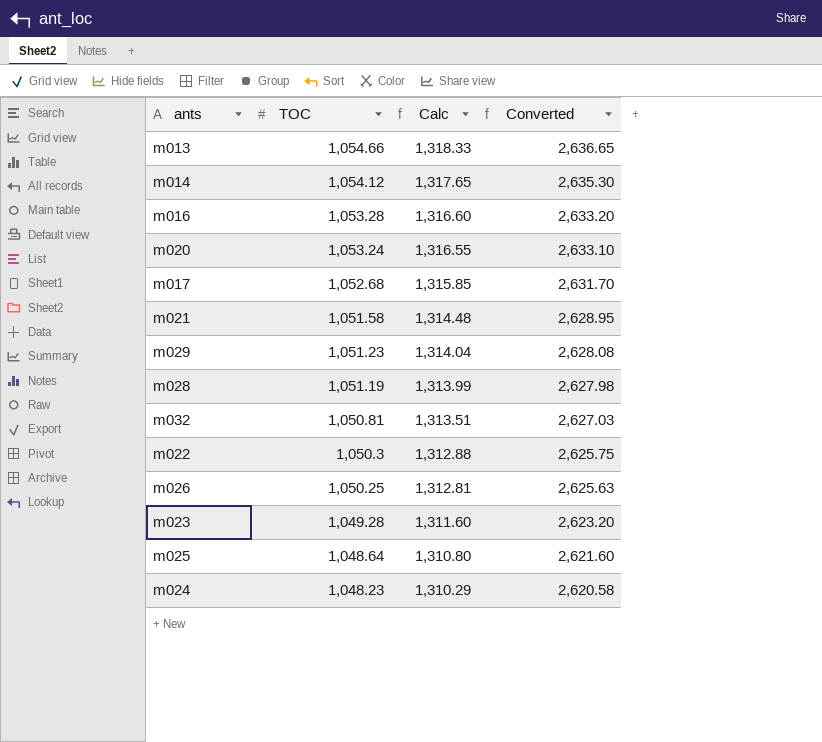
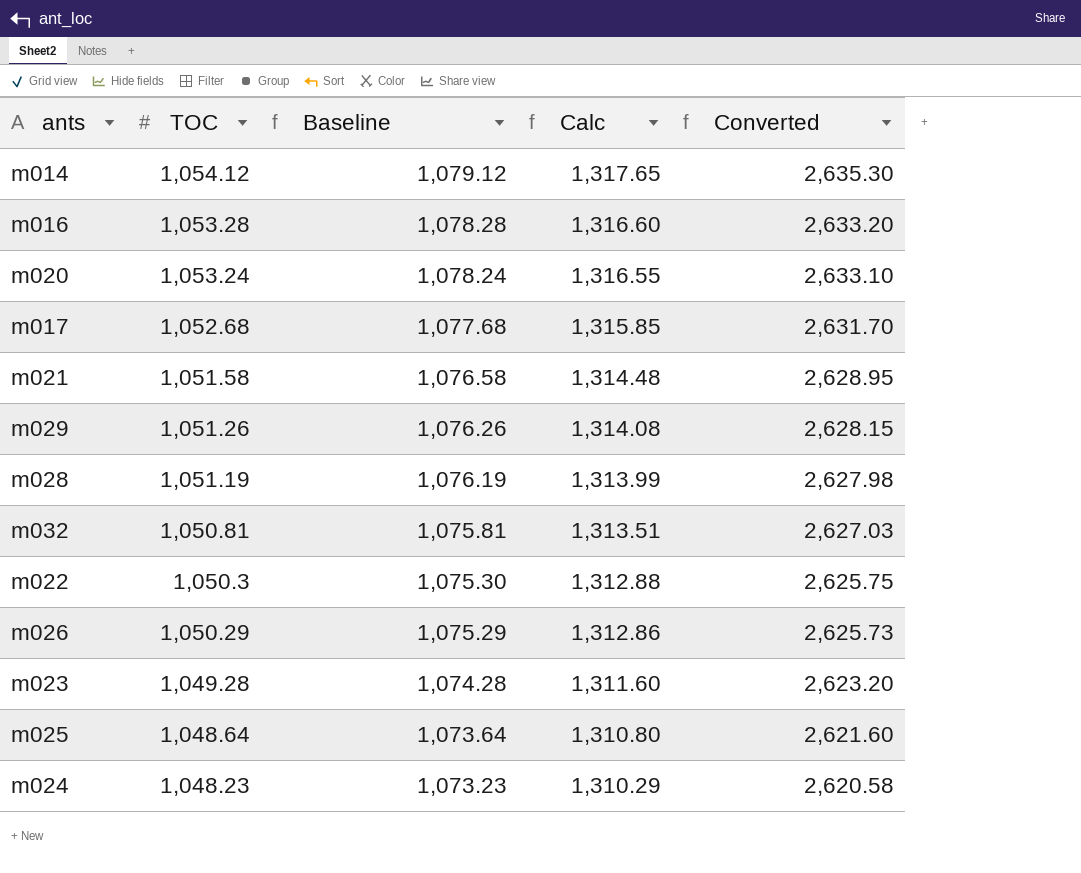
column Baseline | formula: none -> [TOC] + 25
row m013: 1,054.66 | 1,318.33 | 2,636.65 -> none
m029 | TOC: 1,051.23 -> 1,051.26
m029 | Calc: 1,314.04 -> 1,314.08
m029 | Converted: 2,628.08 -> 2,628.15
m026 | TOC: 1,050.25 -> 1,050.29
m026 | Calc: 1,312.81 -> 1,312.86
m026 | Converted: 2,625.63 -> 2,625.73

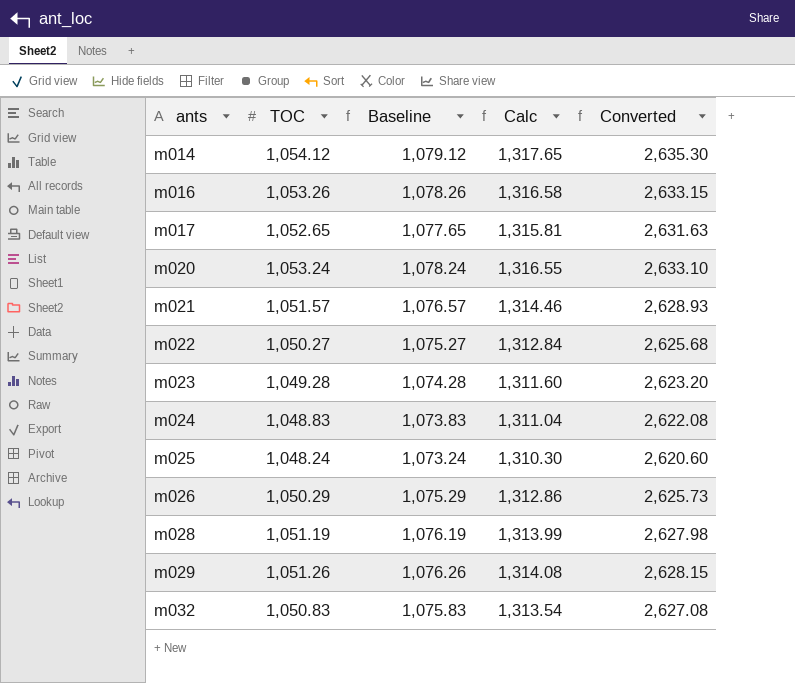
row order: TOC descending -> ants ascending
m016 | TOC: 1,053.28 -> 1,053.26
m016 | Baseline: 1,078.28 -> 1,078.26
m016 | Calc: 1,316.60 -> 1,316.58
m016 | Converted: 2,633.20 -> 2,633.15
m017 | TOC: 1,052.68 -> 1,052.65
m017 | Baseline: 1,077.68 -> 1,077.65
m017 | Calc: 1,315.85 -> 1,315.81
m017 | Converted: 2,631.70 -> 2,631.63
m021 | TOC: 1,051.58 -> 1,051.57
m021 | Baseline: 1,076.58 -> 1,076.57
m021 | Calc: 1,314.48 -> 1,314.46
m021 | Converted: 2,628.95 -> 2,628.93
m022 | TOC: 1,050.3 -> 1,050.27
m022 | Baseline: 1,075.30 -> 1,075.27
m022 | Calc: 1,312.88 -> 1,312.84
m022 | Converted: 2,625.75 -> 2,625.68
m024 | TOC: 1,048.23 -> 1,048.83
m024 | Baseline: 1,073.23 -> 1,073.83
m024 | Calc: 1,310.29 -> 1,311.04
m024 | Converted: 2,620.58 -> 2,622.08
m025 | TOC: 1,048.64 -> 1,048.24
m025 | Baseline: 1,073.64 -> 1,073.24
m025 | Calc: 1,310.80 -> 1,310.30
m025 | Converted: 2,621.60 -> 2,620.60
m032 | TOC: 1,050.81 -> 1,050.83
m032 | Baseline: 1,075.81 -> 1,075.83
m032 | Calc: 1,313.51 -> 1,313.54
m032 | Converted: 2,627.03 -> 2,627.08

